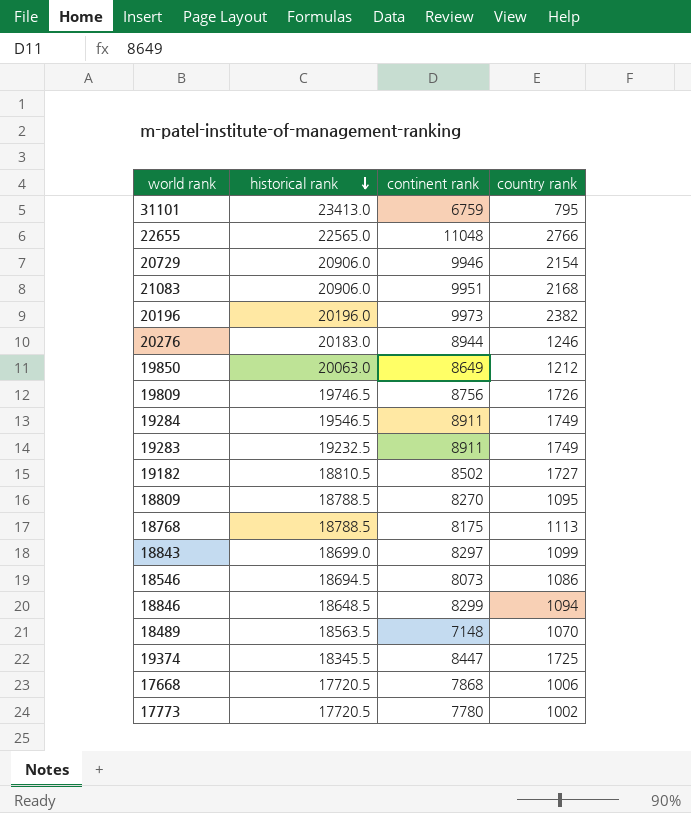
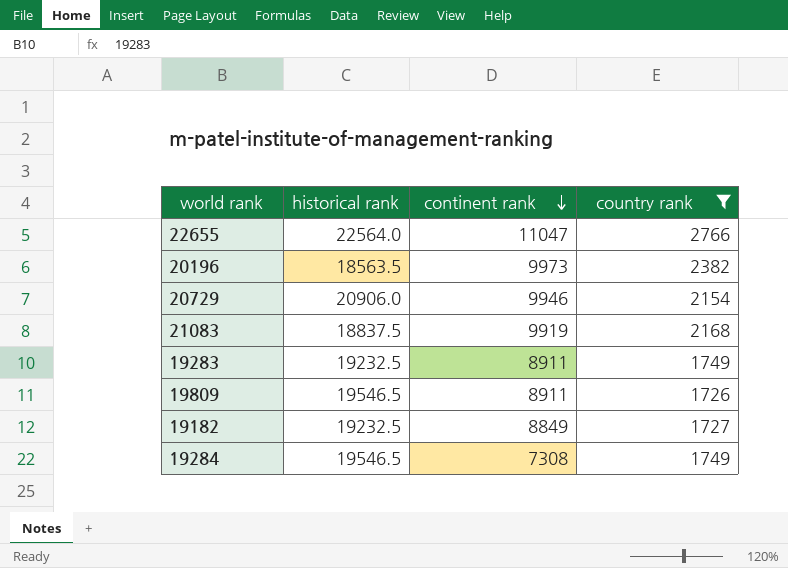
filter: none -> country rank >= 1726
row order: historical rank descending -> continent rank descending
22655 | historical rank: 22565.0 -> 22564.0
22655 | continent rank: 11048 -> 11047
20196 | historical rank: 20196.0 -> 18563.5
21083 | historical rank: 20906.0 -> 18837.5
21083 | continent rank: 9951 -> 9919
19809 | historical rank: 19746.5 -> 19546.5
19809 | continent rank: 8756 -> 8911
19182 | historical rank: 18810.5 -> 19232.5
19182 | continent rank: 8502 -> 8849
19284 | continent rank: 8911 -> 7308

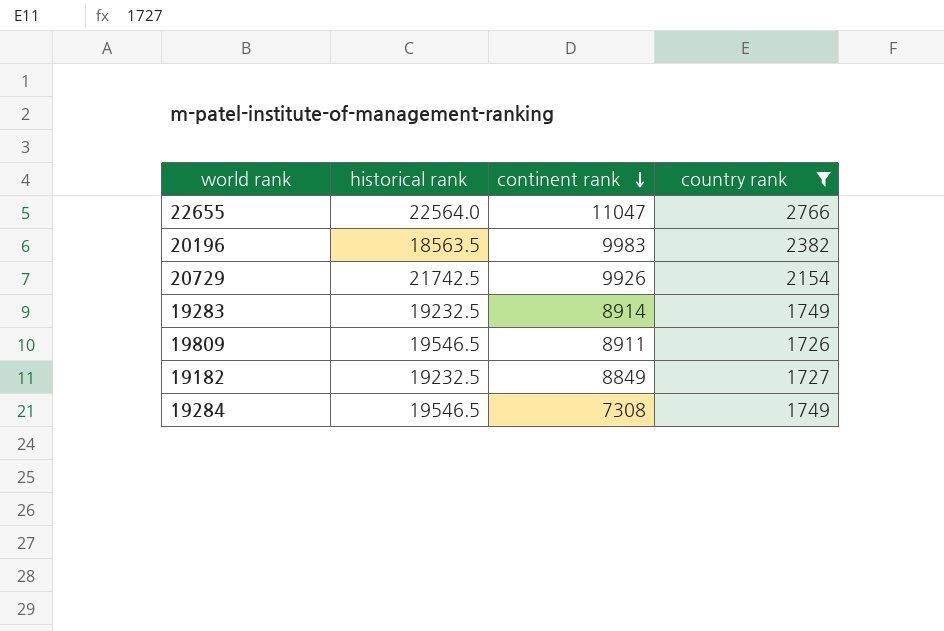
row 21083: 18837.5 | 9919 | 2168 -> none
20196 | continent rank: 9973 -> 9983
20729 | historical rank: 20906.0 -> 21742.5
20729 | continent rank: 9946 -> 9926
19283 | continent rank: 8911 -> 8914

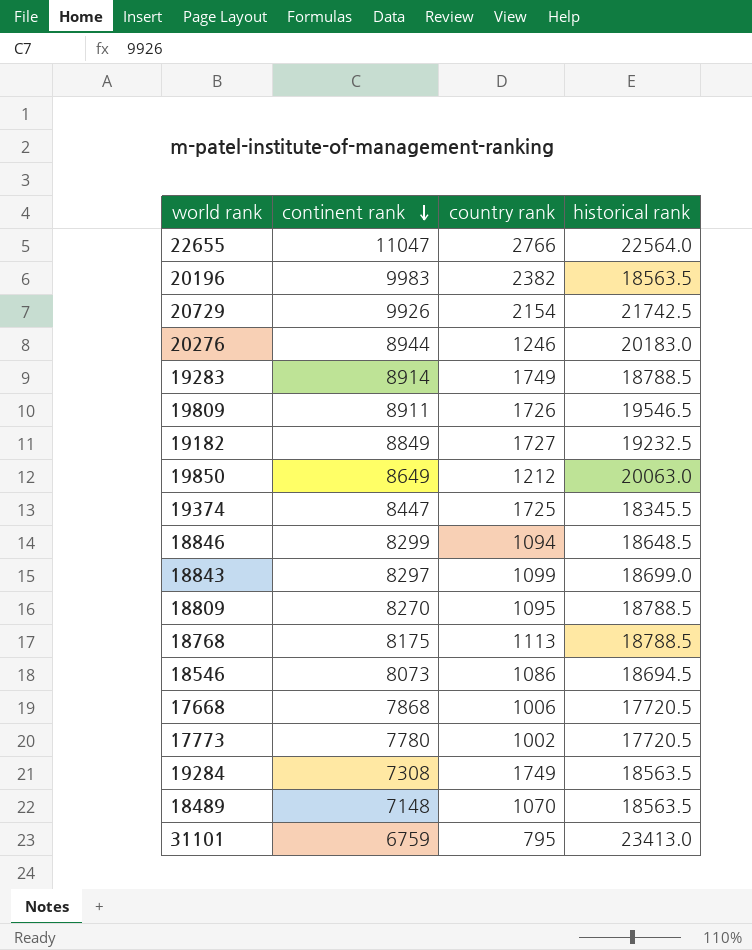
filter: country rank >= 1726 -> none
column historical rank | position: 2 -> 4
19283 | historical rank: 19232.5 -> 18788.5
19284 | historical rank: 19546.5 -> 18563.5

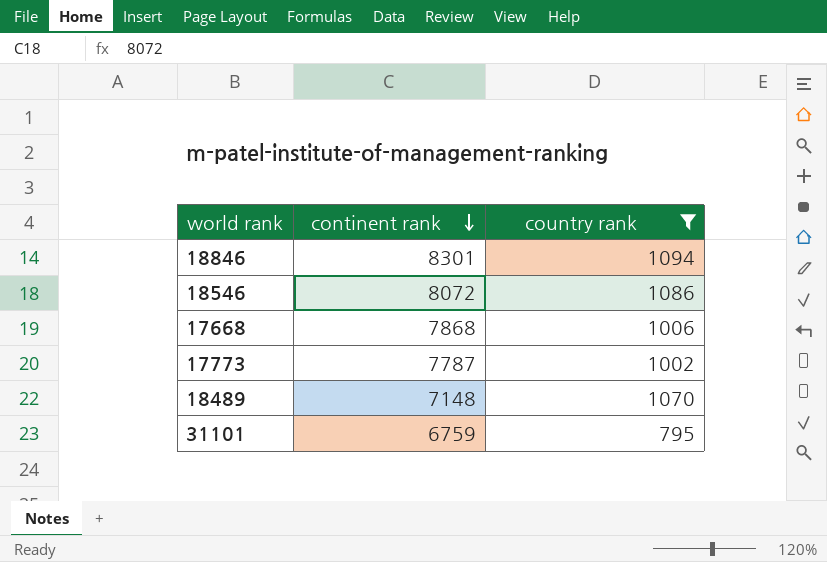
filter: none -> country rank <= 1094
column historical rank | position: 4 -> none
18846 | continent rank: 8299 -> 8301
18546 | continent rank: 8073 -> 8072
17773 | continent rank: 7780 -> 7787

